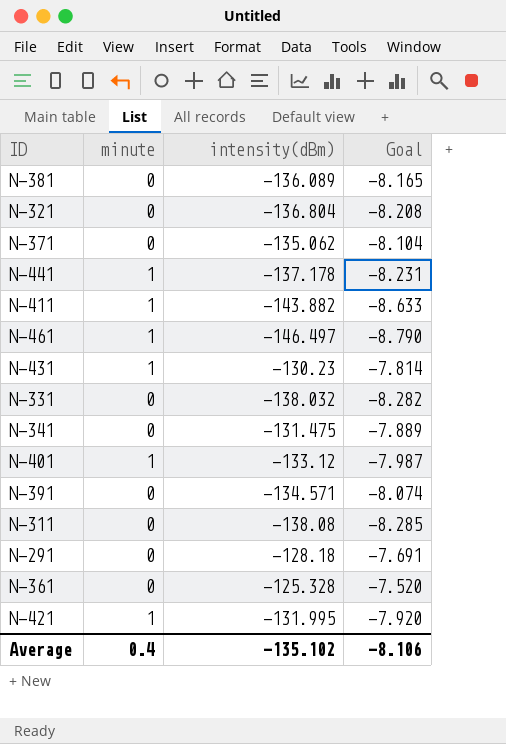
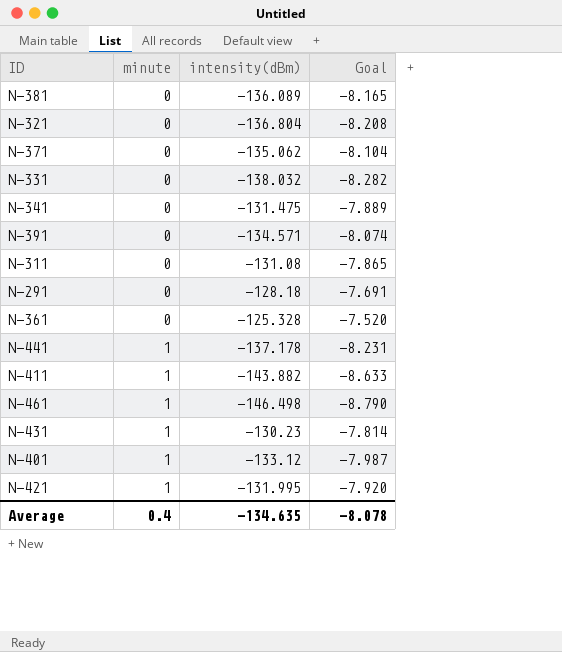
row order: none -> minute ascending
N-311 | intensity(dBm): -138.08 -> -131.08
N-311 | Goal: -8.285 -> -7.865
N-461 | intensity(dBm): -146.497 -> -146.498
Average | intensity(dBm): -135.102 -> -134.635
Average | Goal: -8.106 -> -8.078

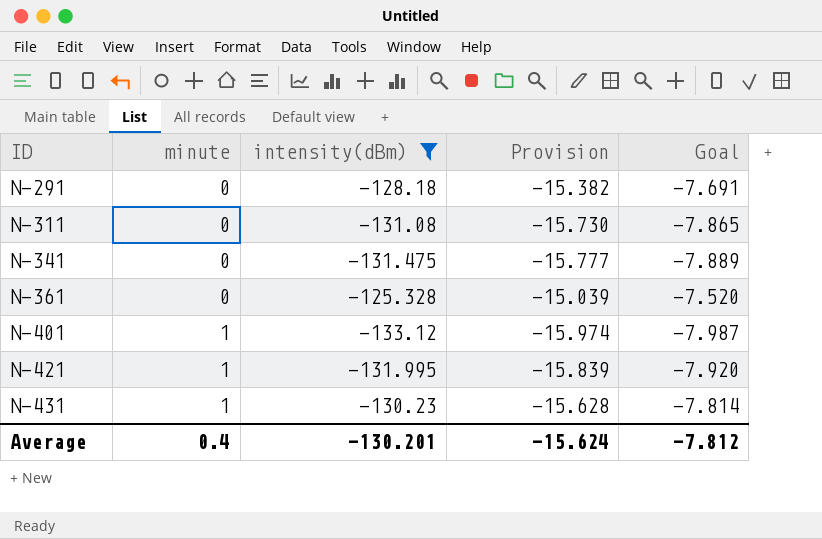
filter: none -> intensity(dBm) >= -133.12
row order: minute ascending -> ID ascending
column Provision | formula: none -> [intensity(dBm)] * 0.12
Average | intensity(dBm): -134.635 -> -130.201
Average | Goal: -8.078 -> -7.812

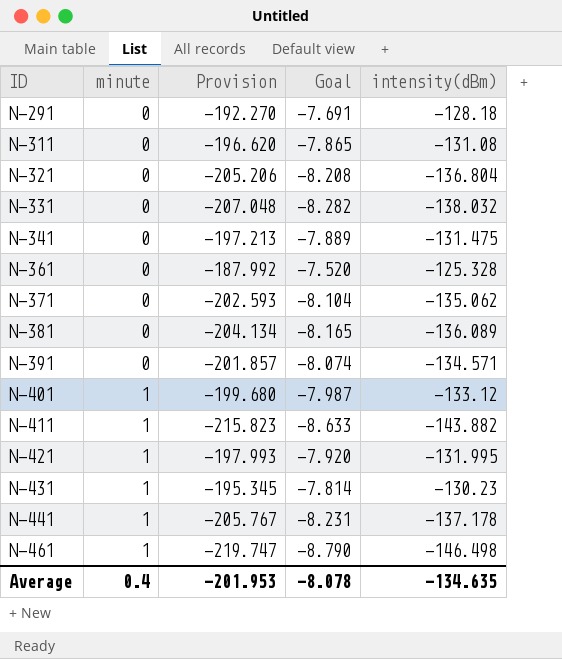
filter: intensity(dBm) >= -133.12 -> none
column Provision | formula: [intensity(dBm)] * 0.12 -> [intensity(dBm)] * 1.5
column intensity(dBm) | position: 3 -> 5
Average | Provision: -15.624 -> -201.953
Average | Goal: -7.812 -> -8.078
Average | intensity(dBm): -130.201 -> -134.635

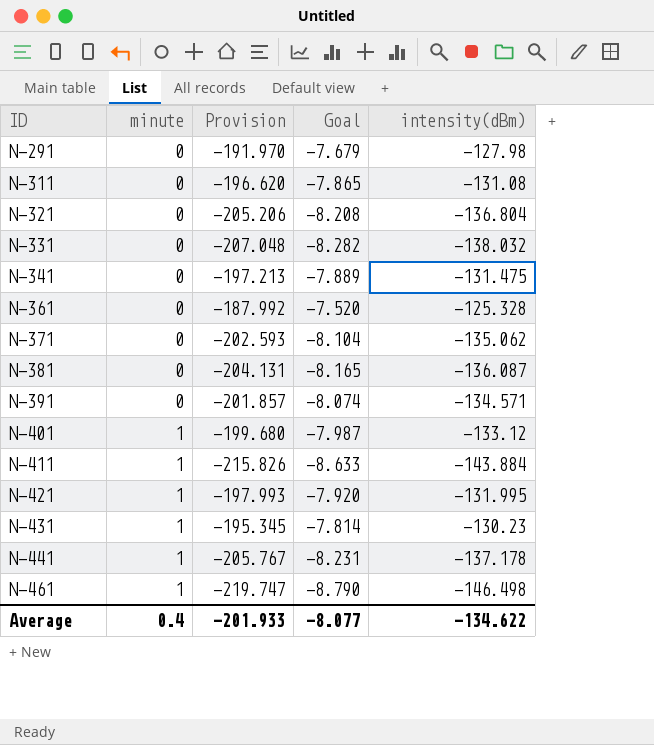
N-291 | Provision: -192.270 -> -191.970
N-291 | Goal: -7.691 -> -7.679
N-291 | intensity(dBm): -128.18 -> -127.98
N-381 | Provision: -204.134 -> -204.131
N-381 | intensity(dBm): -136.089 -> -136.087
N-411 | Provision: -215.823 -> -215.826
N-411 | intensity(dBm): -143.882 -> -143.884
Average | Provision: -201.953 -> -201.933
Average | Goal: -8.078 -> -8.077
Average | intensity(dBm): -134.635 -> -134.622

